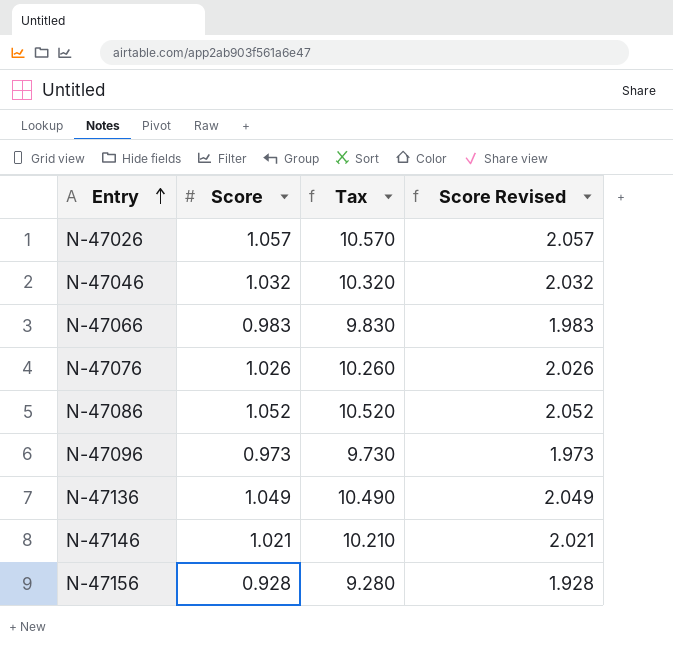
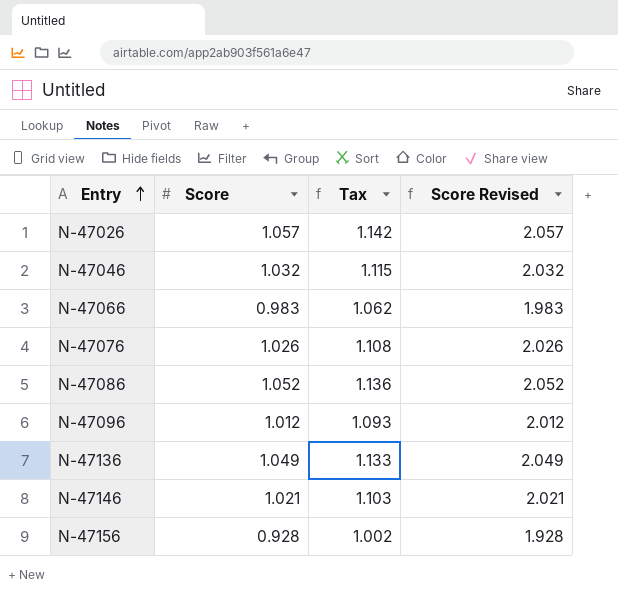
column Tax | formula: [Score] * 10 -> [Score] * 1.08
N-47096 | Score: 0.973 -> 1.012
N-47096 | Score Revised: 1.973 -> 2.012

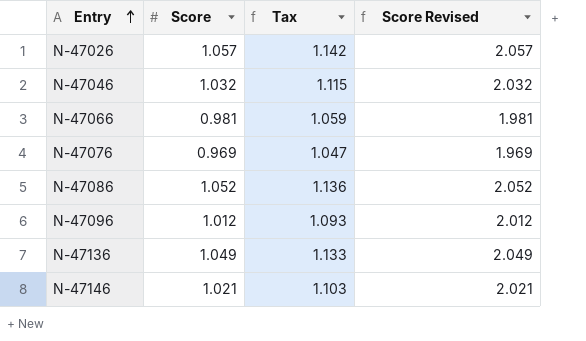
row N-47156: 0.928 | 1.002 | 1.928 -> none
N-47066 | Score: 0.983 -> 0.981
N-47066 | Tax: 1.062 -> 1.059
N-47066 | Score Revised: 1.983 -> 1.981
N-47076 | Score: 1.026 -> 0.969
N-47076 | Tax: 1.108 -> 1.047
N-47076 | Score Revised: 2.026 -> 1.969

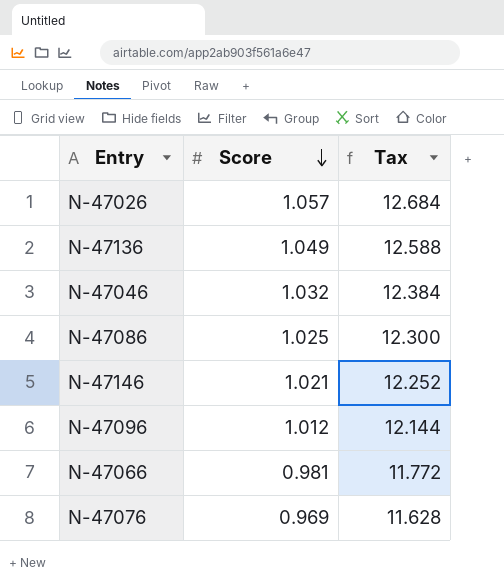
row order: Entry ascending -> Score descending
column Score Revised | formula: [Score] + 1 -> none
column Tax | formula: [Score] * 1.08 -> [Score] * 12
N-47086 | Score: 1.052 -> 1.025

